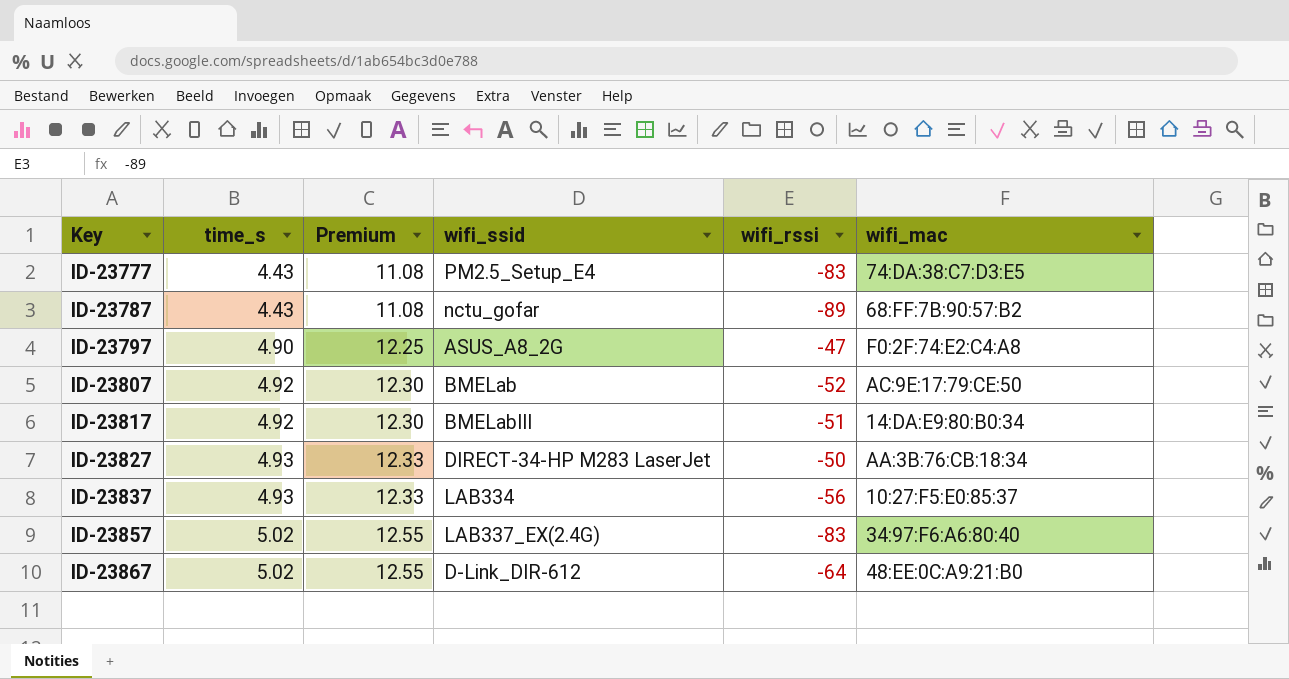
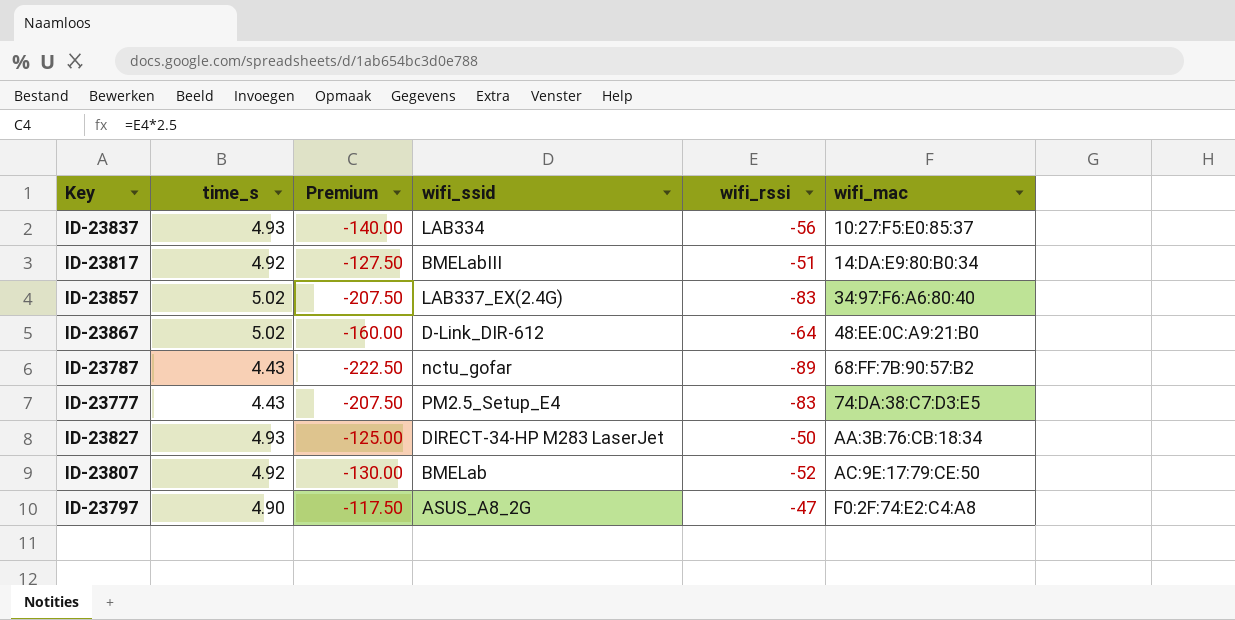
row order: Key ascending -> wifi_mac ascending
column Premium | formula: [time_s] * 2.5 -> [wifi_rssi] * 2.5

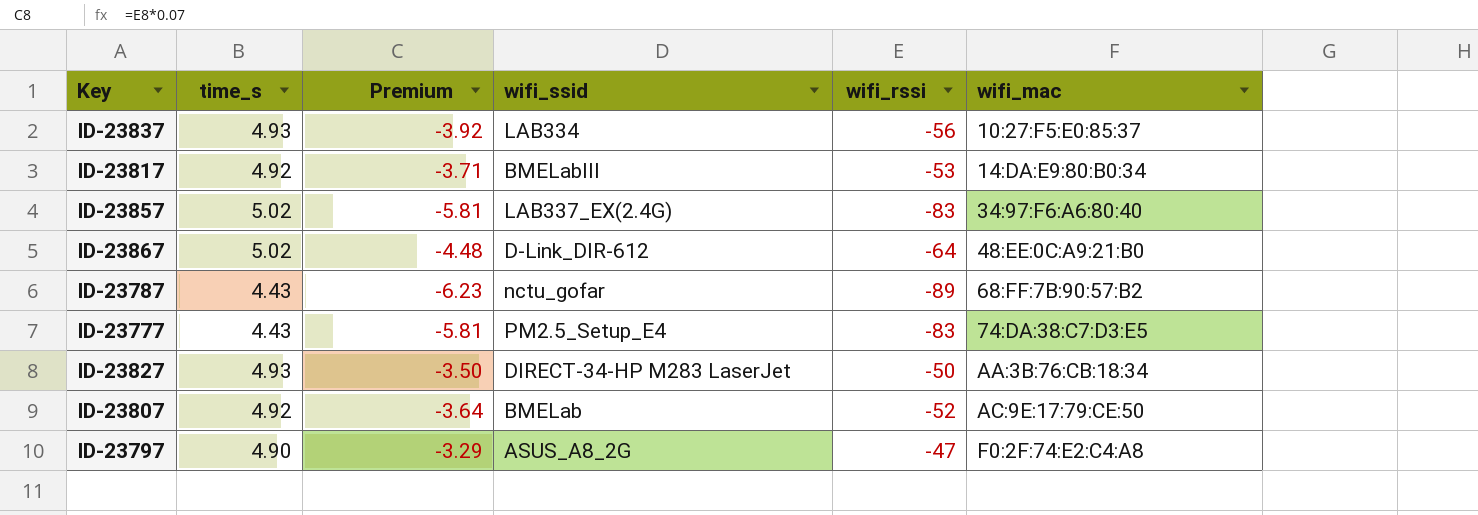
column Premium | formula: [wifi_rssi] * 2.5 -> [wifi_rssi] * 0.07
ID-23817 | wifi_rssi: -51 -> -53

